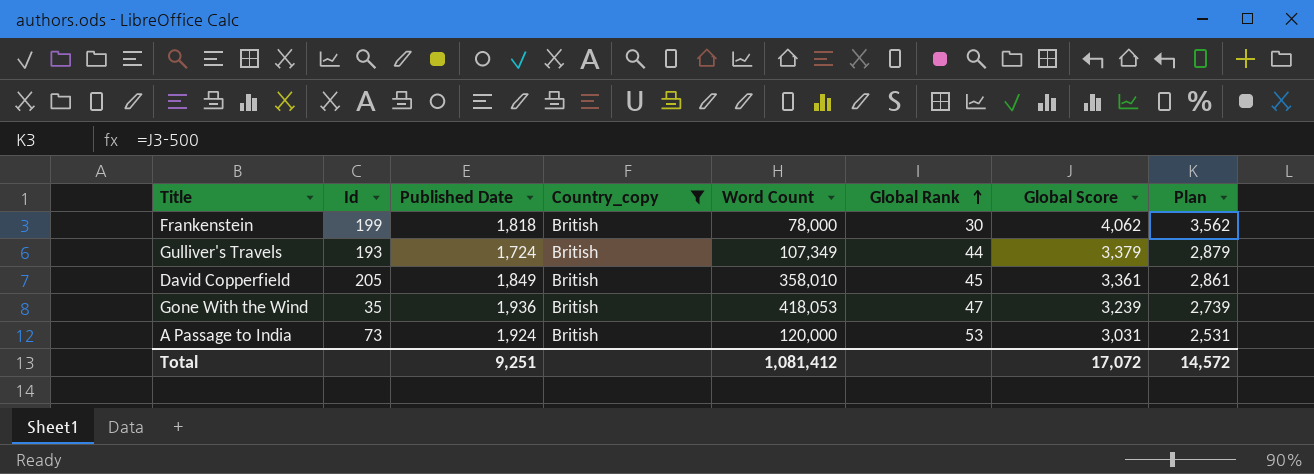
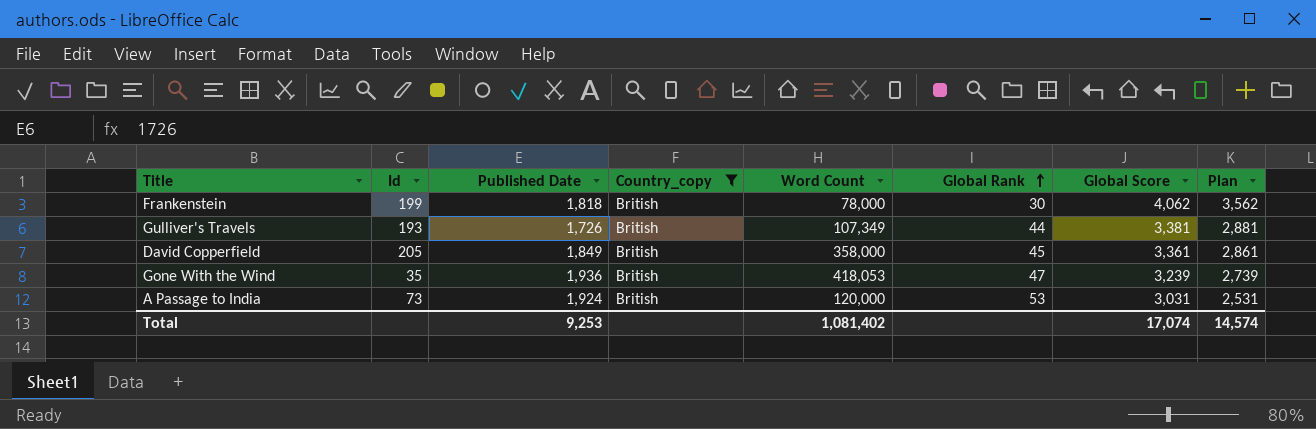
Gulliver's Travels | Published Date: 1,724 -> 1,726
Gulliver's Travels | Global Score: 3,379 -> 3,381
Gulliver's Travels | Plan: 2,879 -> 2,881
David Copperfield | Word Count: 358,010 -> 358,000
Total | Published Date: 9,251 -> 9,253
Total | Word Count: 1,081,412 -> 1,081,402
Total | Global Score: 17,072 -> 17,074
Total | Plan: 14,572 -> 14,574

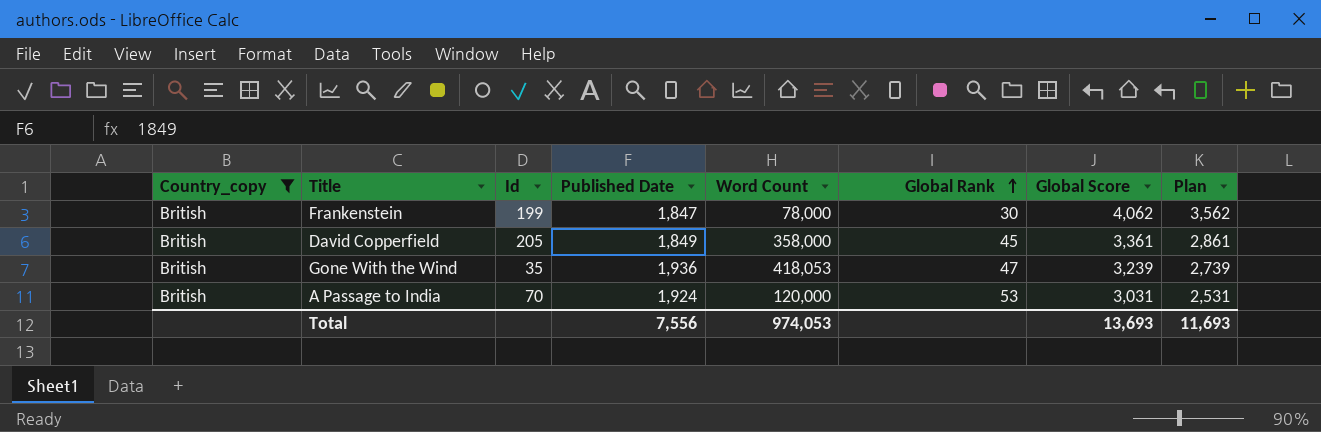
column Country_copy | position: 4 -> 1
row Gulliver's Travels: 193 | 1,726 | British | 107,349 | 44 | 3,381 | 2,881 -> none
Frankenstein | Published Date: 1,818 -> 1,847
A Passage to India | Id: 73 -> 70
Total | Published Date: 9,253 -> 7,556
Total | Word Count: 1,081,402 -> 974,053
Total | Global Score: 17,074 -> 13,693
Total | Plan: 14,574 -> 11,693

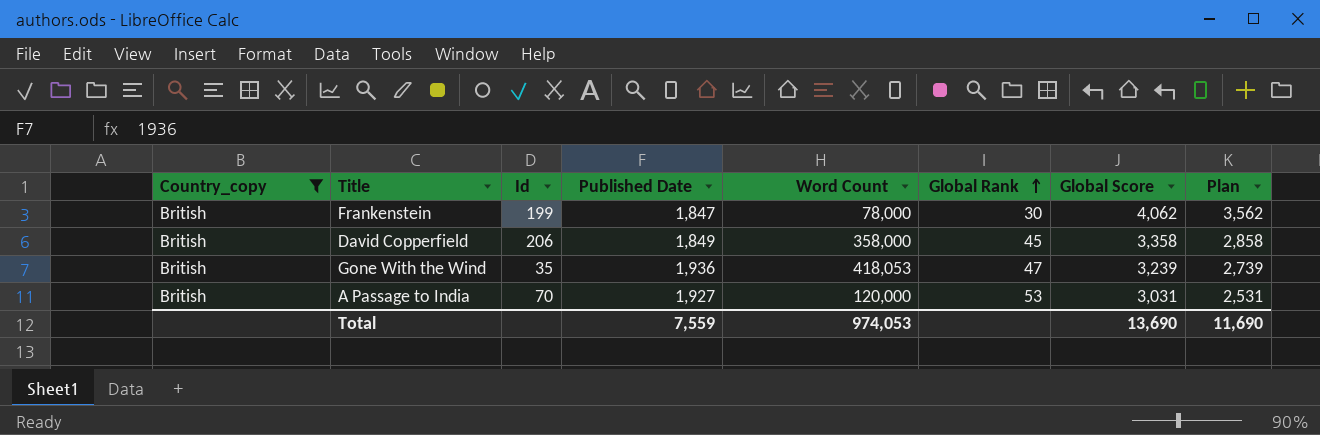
David Copperfield | Id: 205 -> 206
David Copperfield | Global Score: 3,361 -> 3,358
David Copperfield | Plan: 2,861 -> 2,858
A Passage to India | Published Date: 1,924 -> 1,927
Total | Published Date: 7,556 -> 7,559
Total | Global Score: 13,693 -> 13,690
Total | Plan: 11,693 -> 11,690

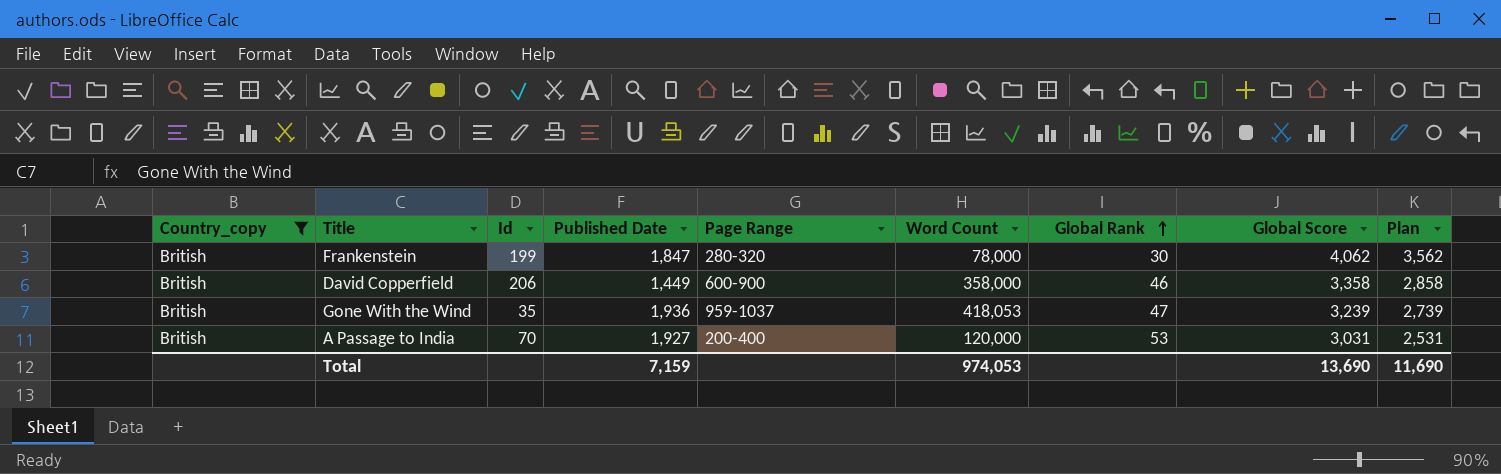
column Page Range | position: none -> 5
David Copperfield | Published Date: 1,849 -> 1,449
David Copperfield | Global Rank: 45 -> 46
Total | Published Date: 7,559 -> 7,159

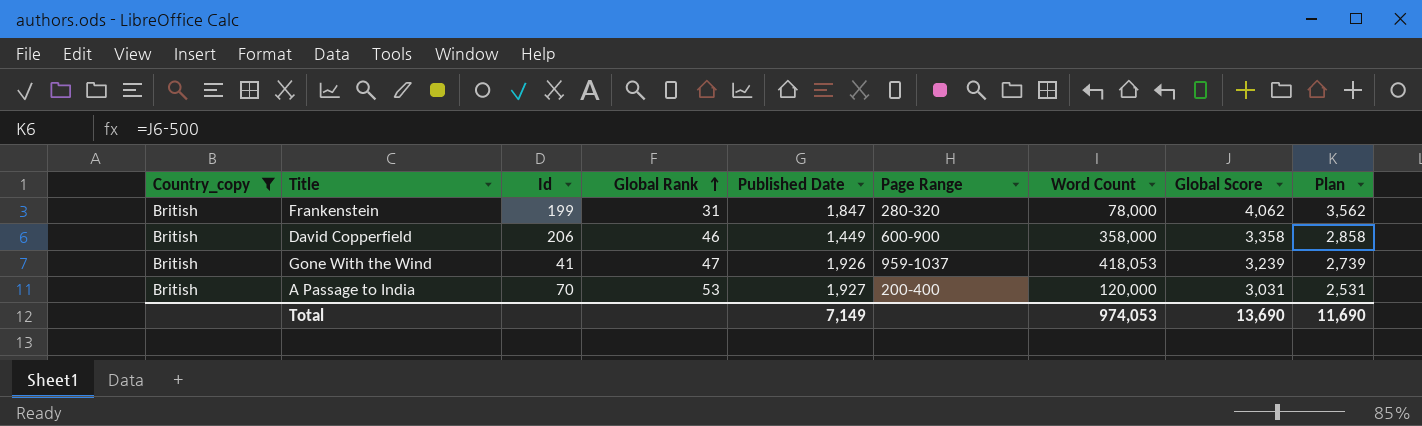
column Global Rank | position: 7 -> 4
Frankenstein | Global Rank: 30 -> 31
Gone With the Wind | Id: 35 -> 41
Gone With the Wind | Published Date: 1,936 -> 1,926
Total | Published Date: 7,159 -> 7,149

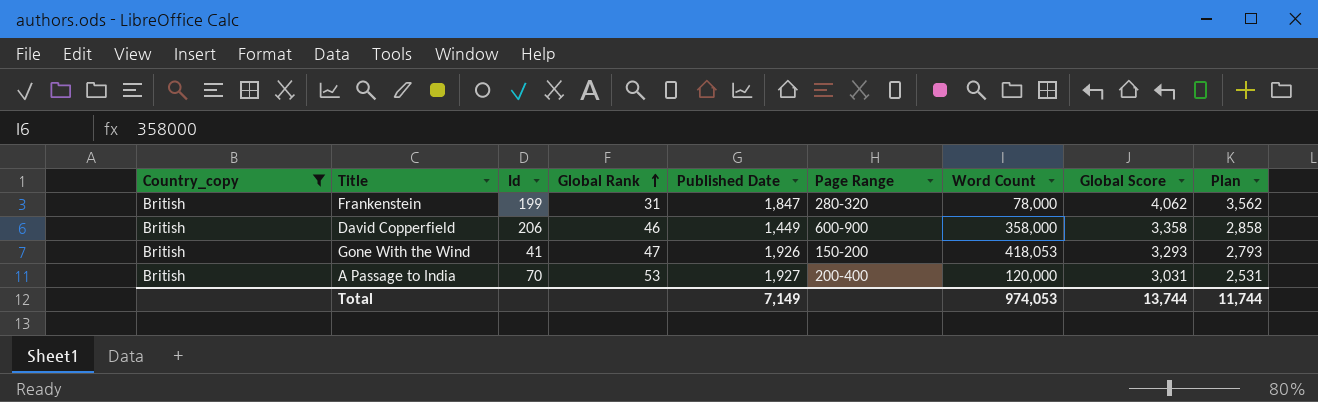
Gone With the Wind | Page Range: 959-1037 -> 150-200
Gone With the Wind | Global Score: 3,239 -> 3,293
Gone With the Wind | Plan: 2,739 -> 2,793
Total | Global Score: 13,690 -> 13,744
Total | Plan: 11,690 -> 11,744

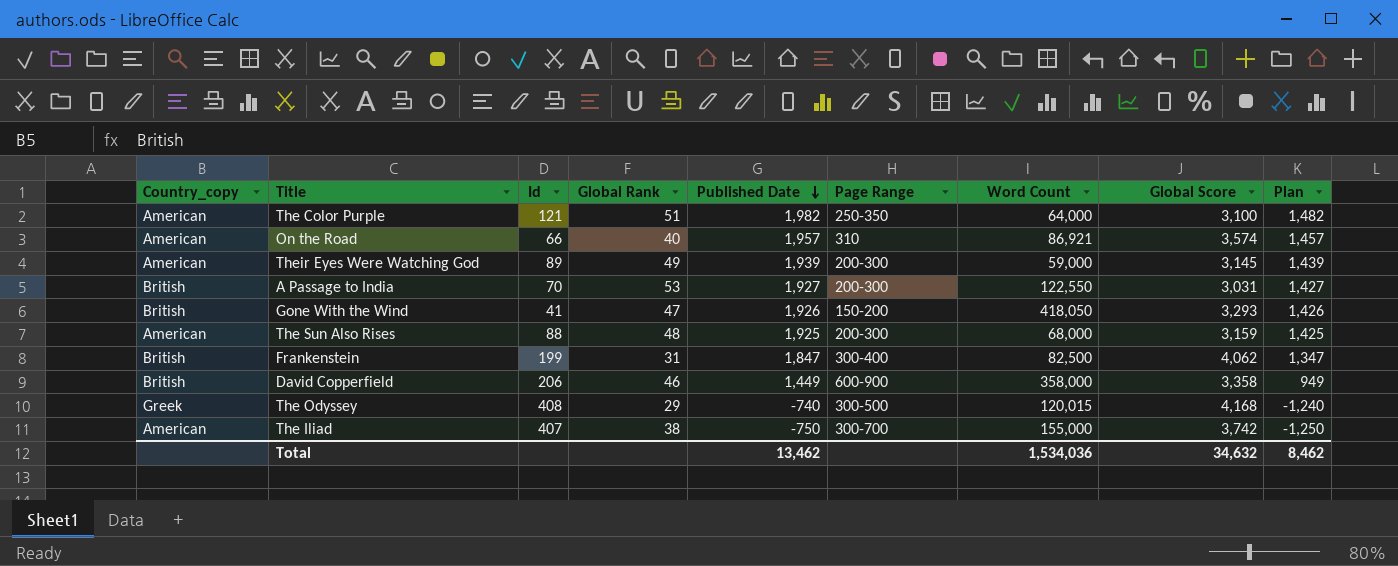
filter: Country_copy = British -> none
row order: Global Rank ascending -> Published Date descending
column Plan | formula: [Global Score] - 500 -> [Published Date] - 500
A Passage to India | Page Range: 200-400 -> 200-300
A Passage to India | Word Count: 120,000 -> 122,550
Gone With the Wind | Word Count: 418,053 -> 418,050
Frankenstein | Page Range: 280-320 -> 300-400
Frankenstein | Word Count: 78,000 -> 82,500
Total | Published Date: 7,149 -> 13,462
Total | Word Count: 974,053 -> 1,534,036
Total | Global Score: 13,744 -> 34,632
Total | Plan: 11,744 -> 8,462

